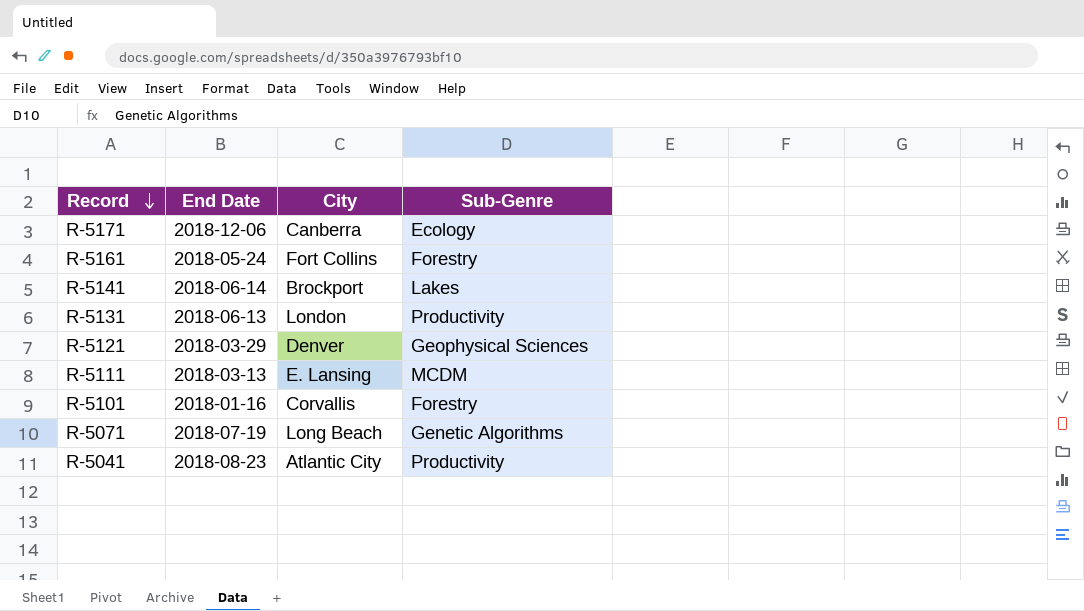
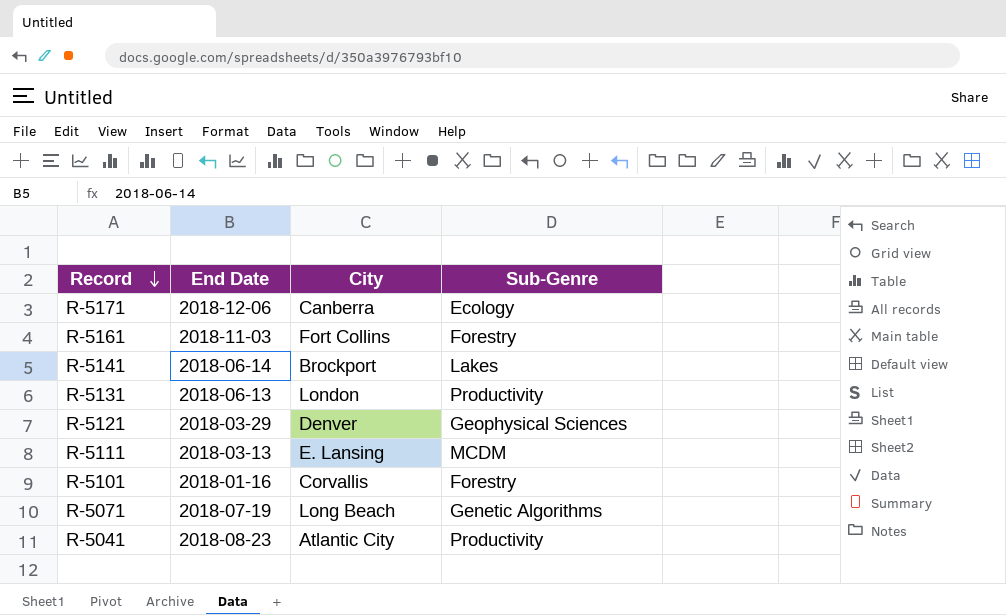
R-5161 | End Date: 2018-05-24 -> 2018-11-03

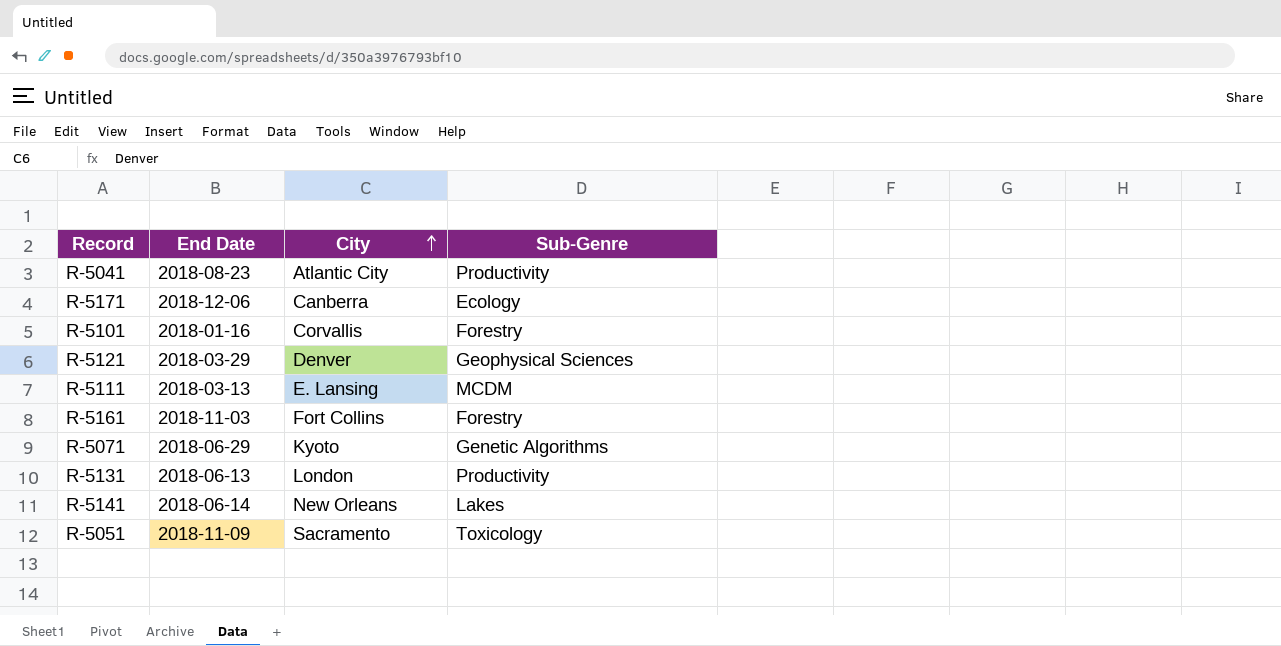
row order: Record descending -> City ascending
R-5071 | End Date: 2018-07-19 -> 2018-06-29
R-5071 | City: Long Beach -> Kyoto
R-5141 | City: Brockport -> New Orleans
row R-5051: none -> 2018-11-09 | Sacramento | Toxicology

